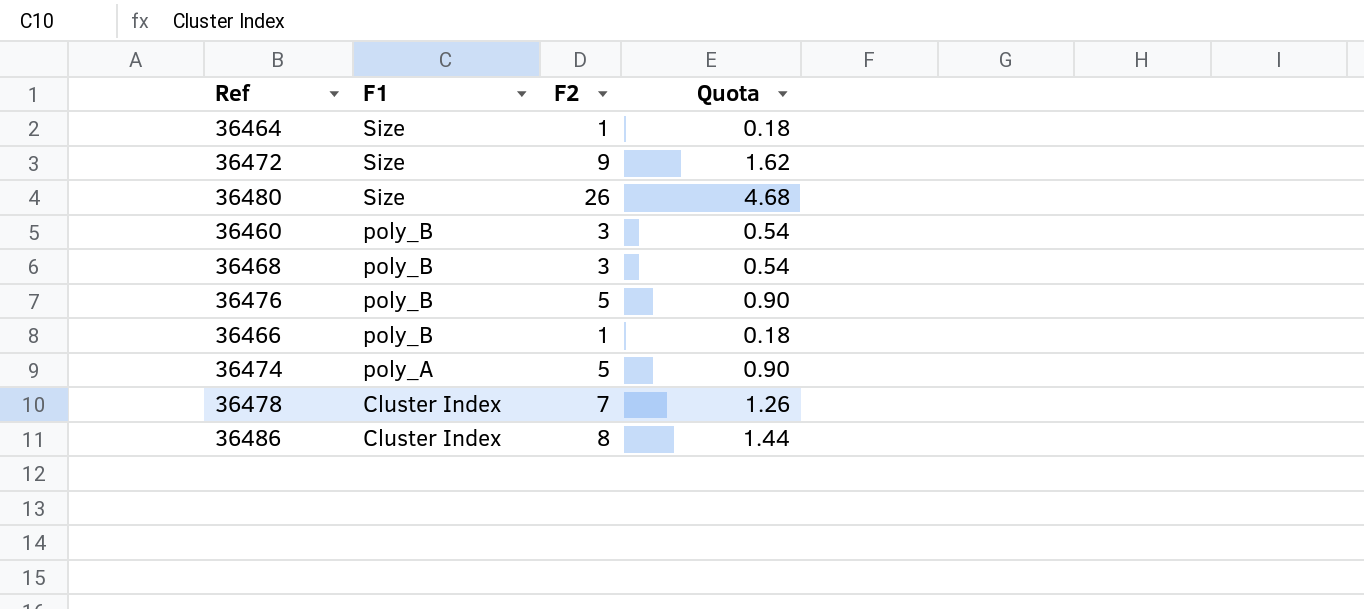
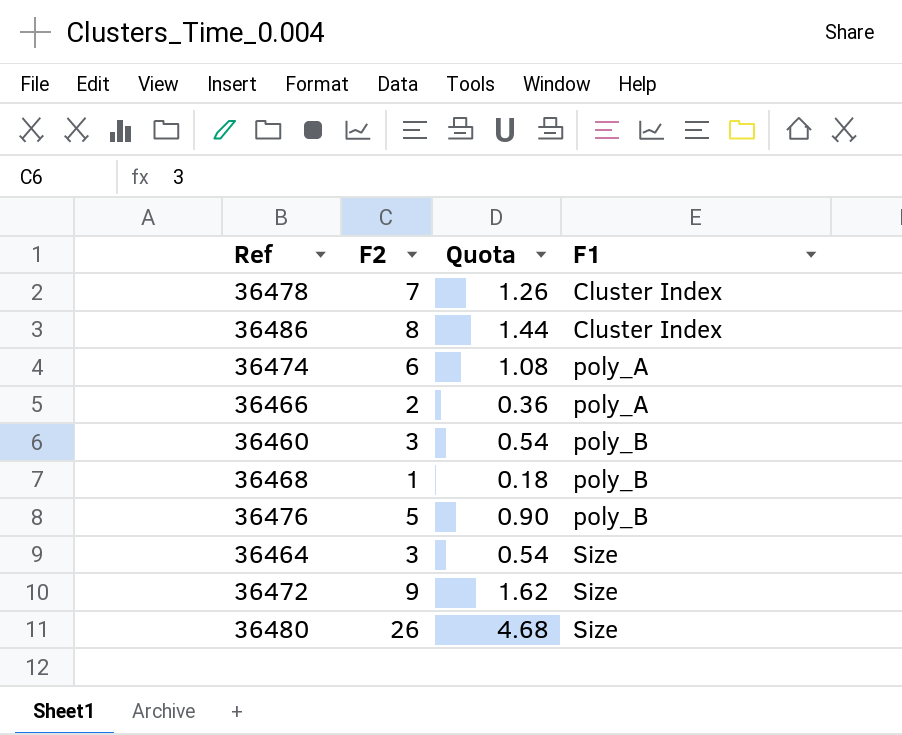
row order: F1 descending -> F1 ascending
column F1 | position: 2 -> 4
36474 | F2: 5 -> 6
36474 | Quota: 0.90 -> 1.08
36466 | F2: 1 -> 2
36466 | Quota: 0.18 -> 0.36
36466 | F1: poly_B -> poly_A
36468 | F2: 3 -> 1
36468 | Quota: 0.54 -> 0.18
36464 | F2: 1 -> 3
36464 | Quota: 0.18 -> 0.54

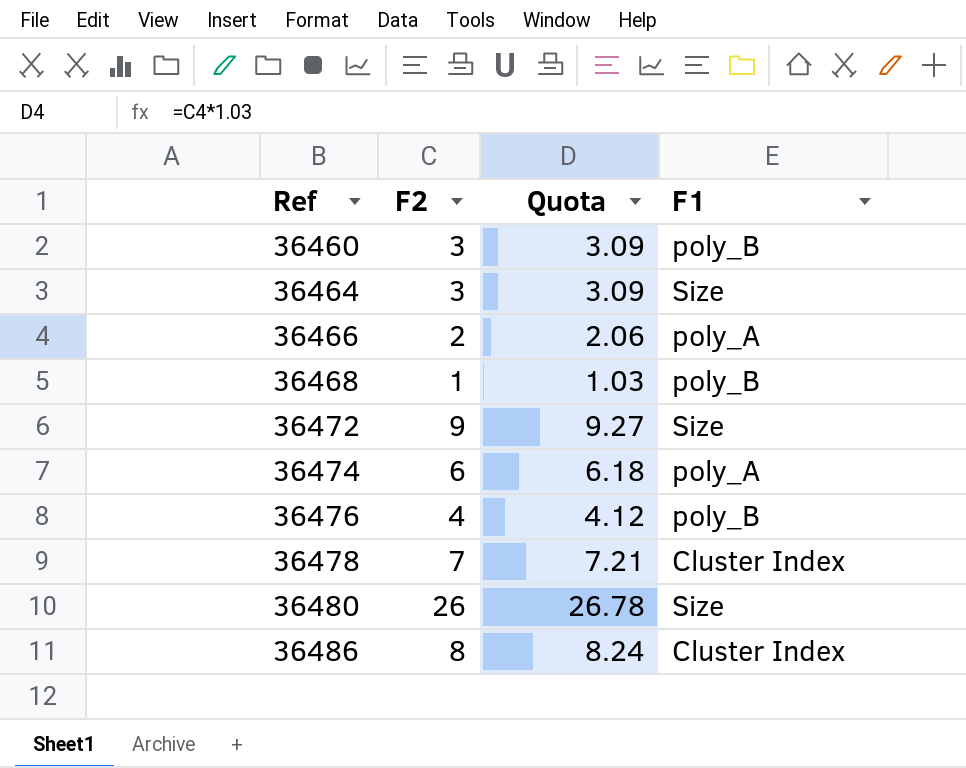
row order: F1 ascending -> Ref ascending
column Quota | formula: [F2] * 0.18 -> [F2] * 1.03
36476 | F2: 5 -> 4

